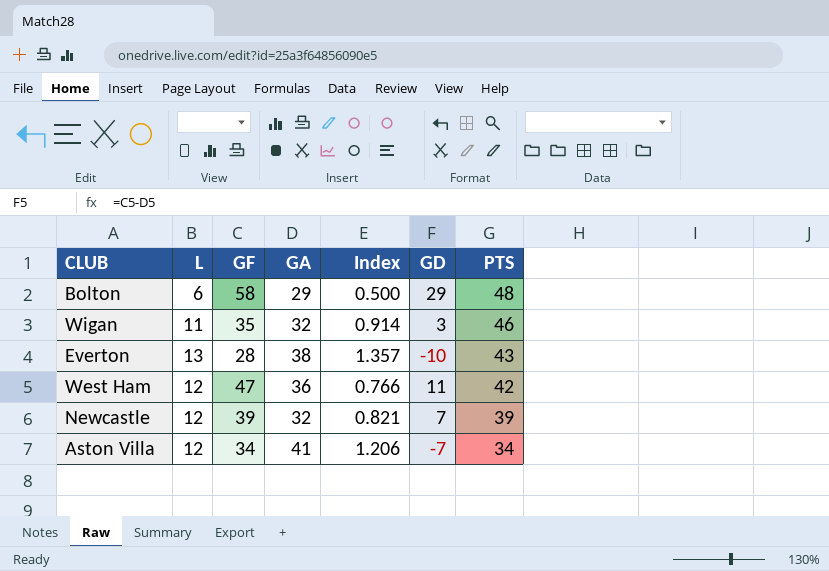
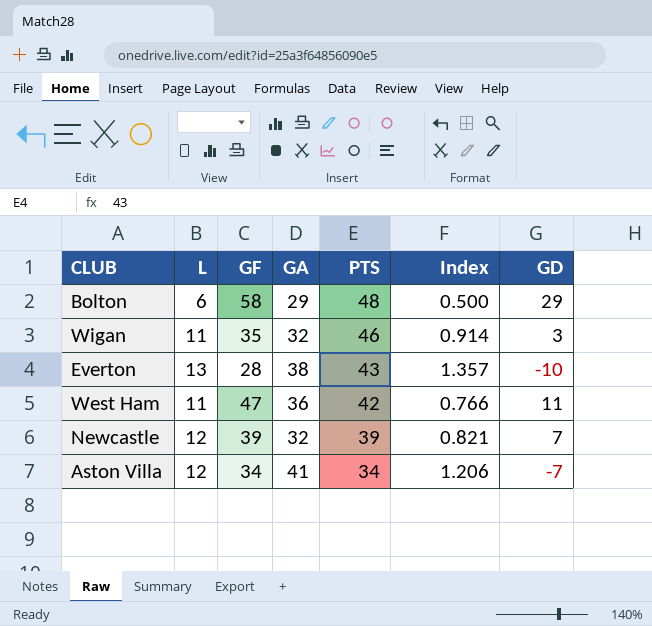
column PTS | position: 7 -> 5
West Ham | L: 12 -> 11

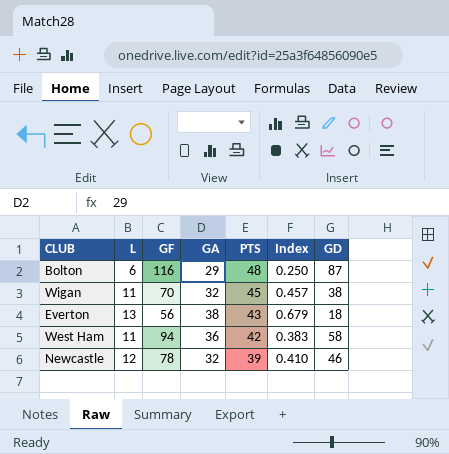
row Aston Villa: 12 | 34 | 41 | 34 | 1.206 | -7 -> none
Bolton | GF: 58 -> 116
Bolton | Index: 0.500 -> 0.250
Bolton | GD: 29 -> 87
Wigan | GF: 35 -> 70
Wigan | PTS: 46 -> 45
Wigan | Index: 0.914 -> 0.457
Wigan | GD: 3 -> 38
Everton | GF: 28 -> 56
Everton | Index: 1.357 -> 0.679
Everton | GD: -10 -> 18
West Ham | GF: 47 -> 94
West Ham | Index: 0.766 -> 0.383
West Ham | GD: 11 -> 58
Newcastle | GF: 39 -> 78
Newcastle | Index: 0.821 -> 0.410
Newcastle | GD: 7 -> 46

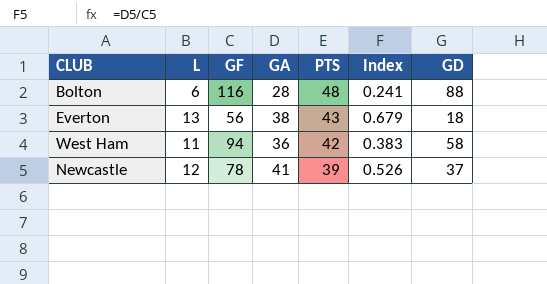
row Wigan: 11 | 70 | 32 | 45 | 0.457 | 38 -> none
Bolton | GA: 29 -> 28
Bolton | Index: 0.250 -> 0.241
Bolton | GD: 87 -> 88
Newcastle | GA: 32 -> 41
Newcastle | Index: 0.410 -> 0.526
Newcastle | GD: 46 -> 37

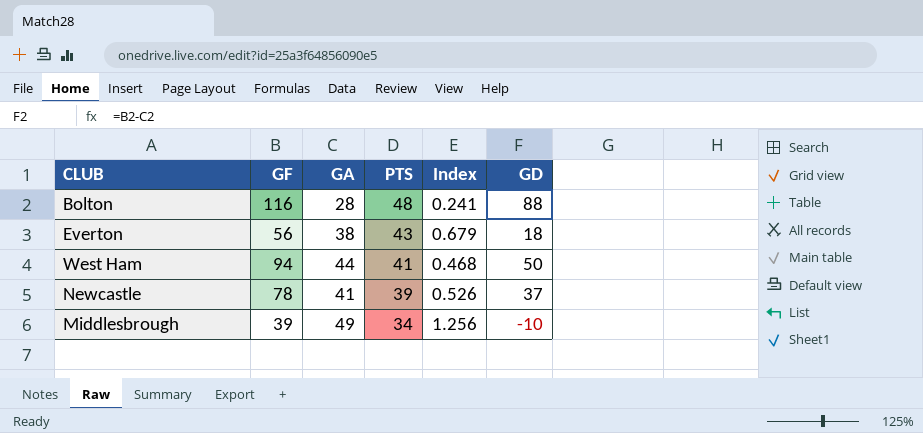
column L | position: 2 -> none
West Ham | GA: 36 -> 44
West Ham | PTS: 42 -> 41
West Ham | Index: 0.383 -> 0.468
West Ham | GD: 58 -> 50
row Middlesbrough: none -> 39 | 49 | 34 | 1.256 | -10

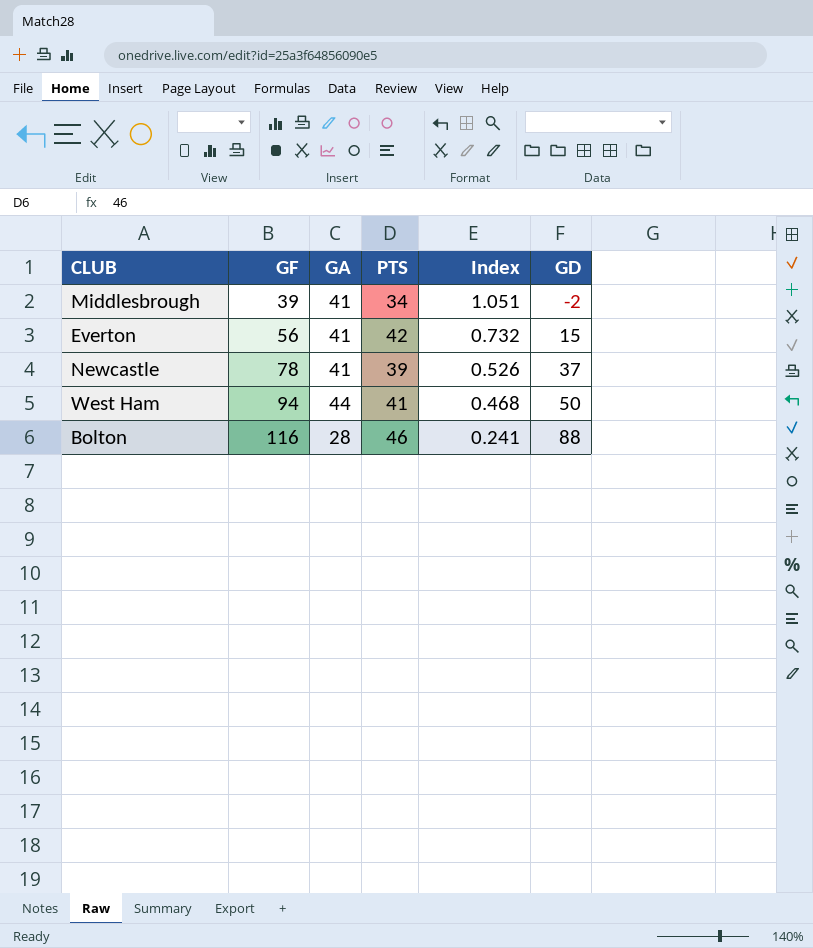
row order: PTS descending -> GF ascending
Middlesbrough | GA: 49 -> 41
Middlesbrough | Index: 1.256 -> 1.051
Middlesbrough | GD: -10 -> -2
Everton | GA: 38 -> 41
Everton | PTS: 43 -> 42
Everton | Index: 0.679 -> 0.732
Everton | GD: 18 -> 15
Bolton | PTS: 48 -> 46

